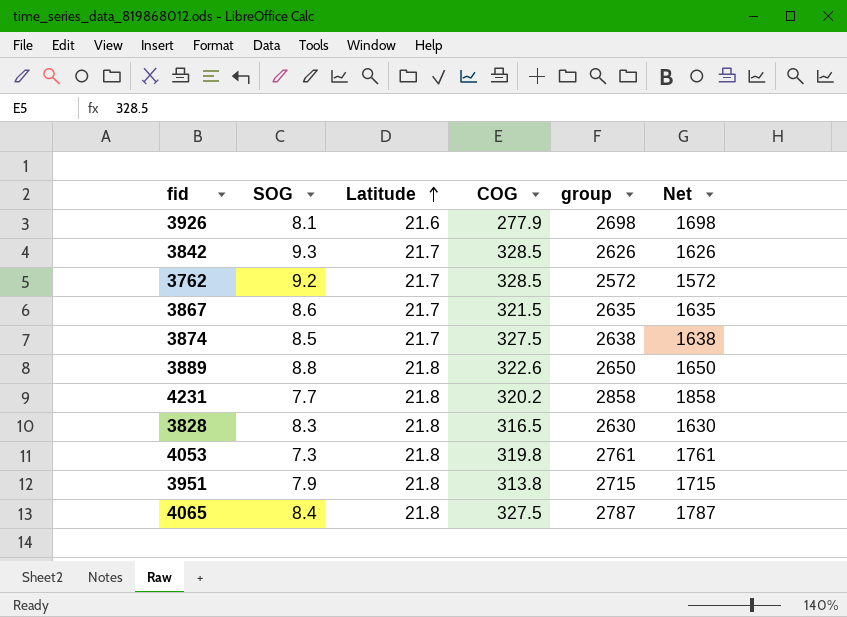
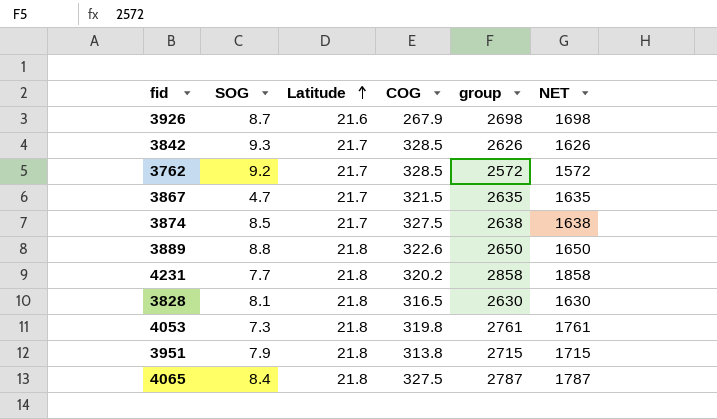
column name: Net -> NET
3926 | SOG: 8.1 -> 8.7
3926 | COG: 277.9 -> 267.9
3867 | SOG: 8.6 -> 4.7
3828 | SOG: 8.3 -> 8.1

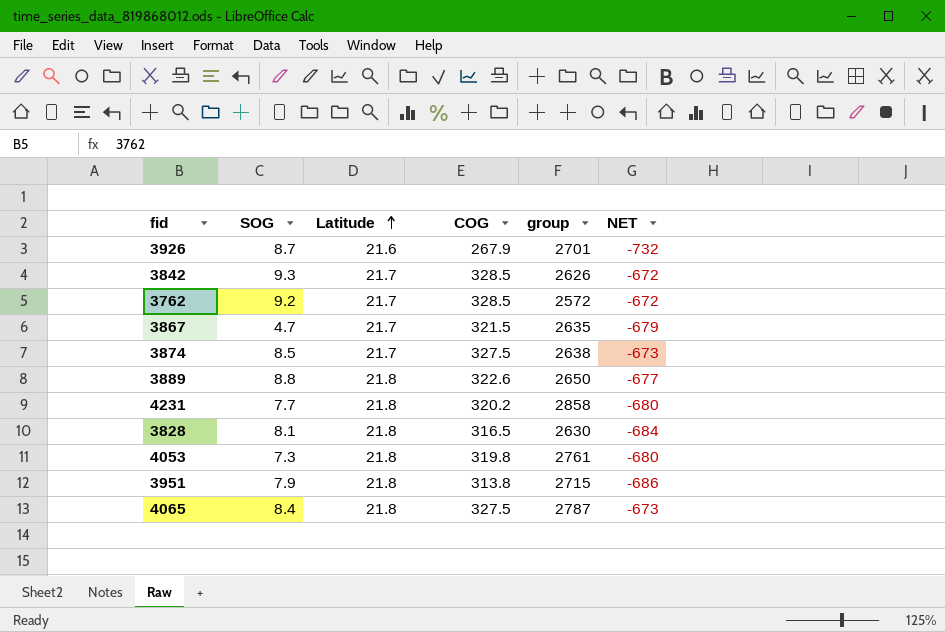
column NET | formula: [group] - 1000 -> [COG] - 1000
3926 | group: 2698 -> 2701

